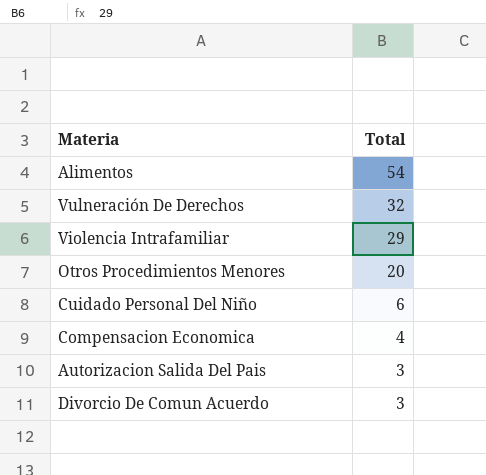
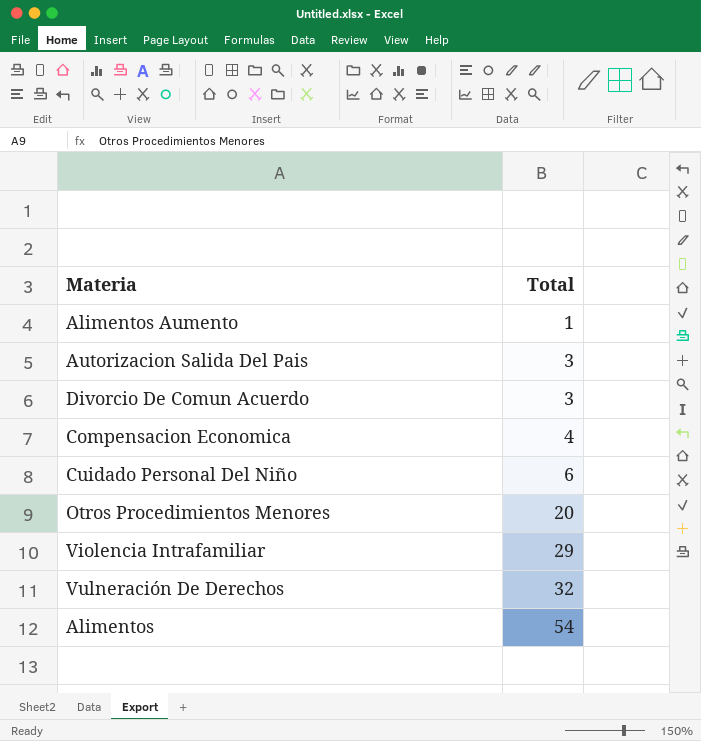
row order: Total descending -> Total ascending
row Alimentos Aumento: none -> 1

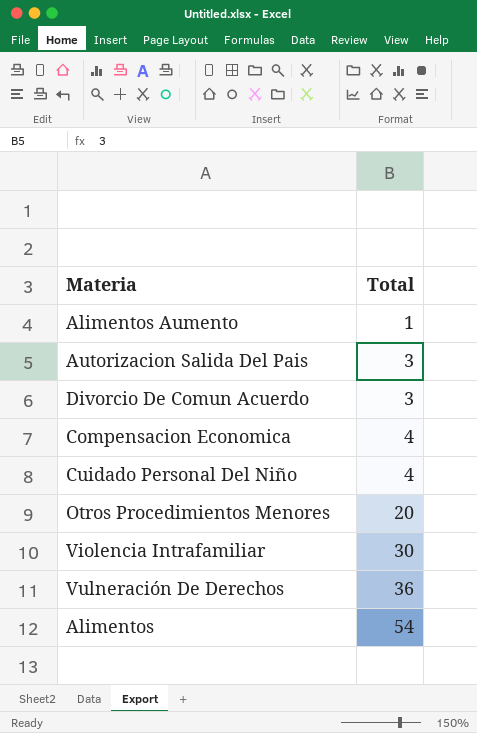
Cuidado Personal Del Niño | Total: 6 -> 4
Violencia Intrafamiliar | Total: 29 -> 30
Vulneración De Derechos | Total: 32 -> 36

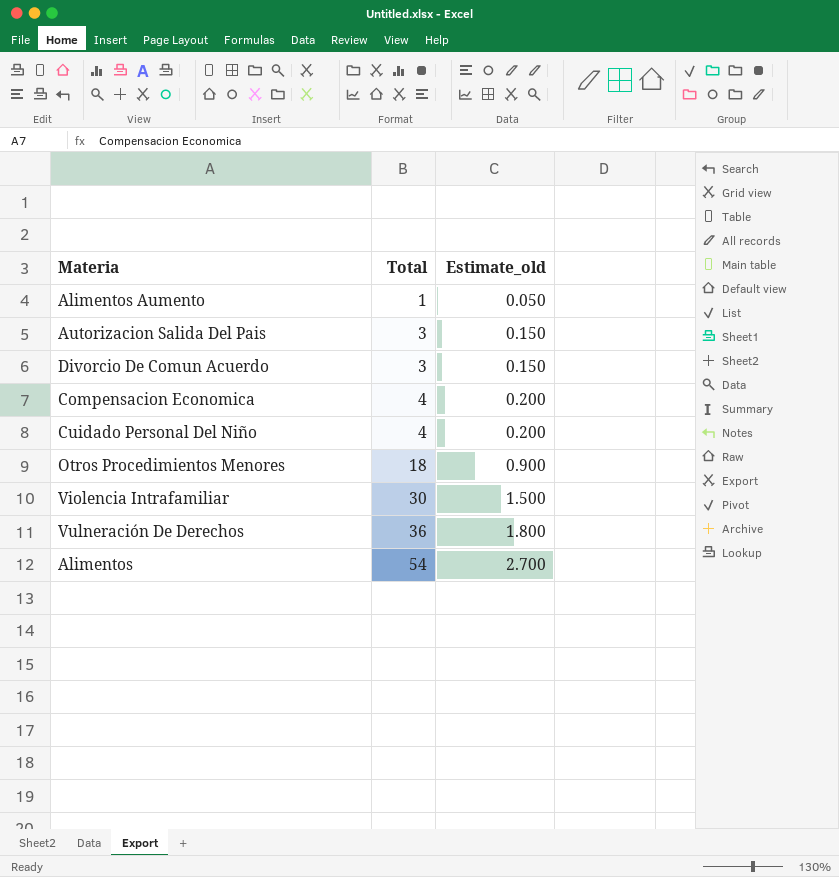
column Estimate_old | formula: none -> [Total] * 0.05
Otros Procedimientos Menores | Total: 20 -> 18

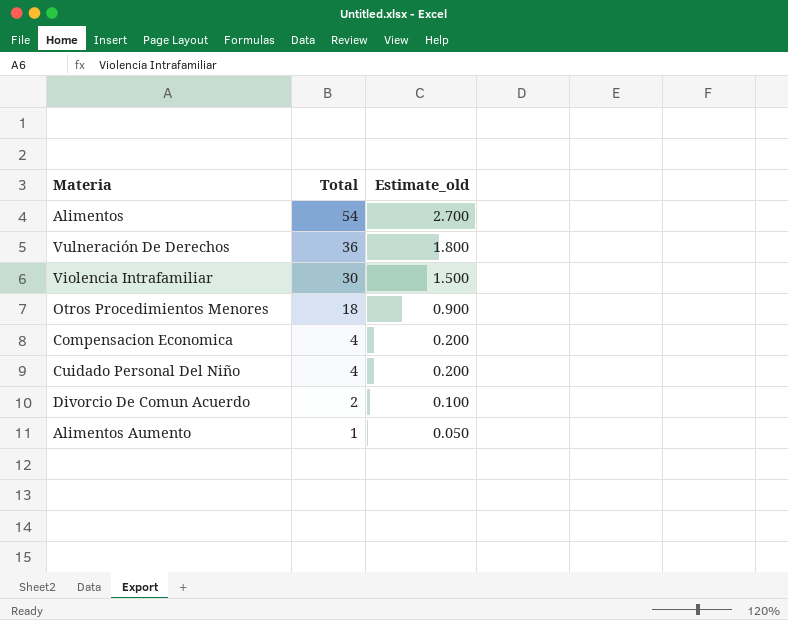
row order: Total ascending -> Total descending
row Autorizacion Salida Del Pais: 3 | 0.150 -> none
Divorcio De Comun Acuerdo | Total: 3 -> 2
Divorcio De Comun Acuerdo | Estimate_old: 0.150 -> 0.100

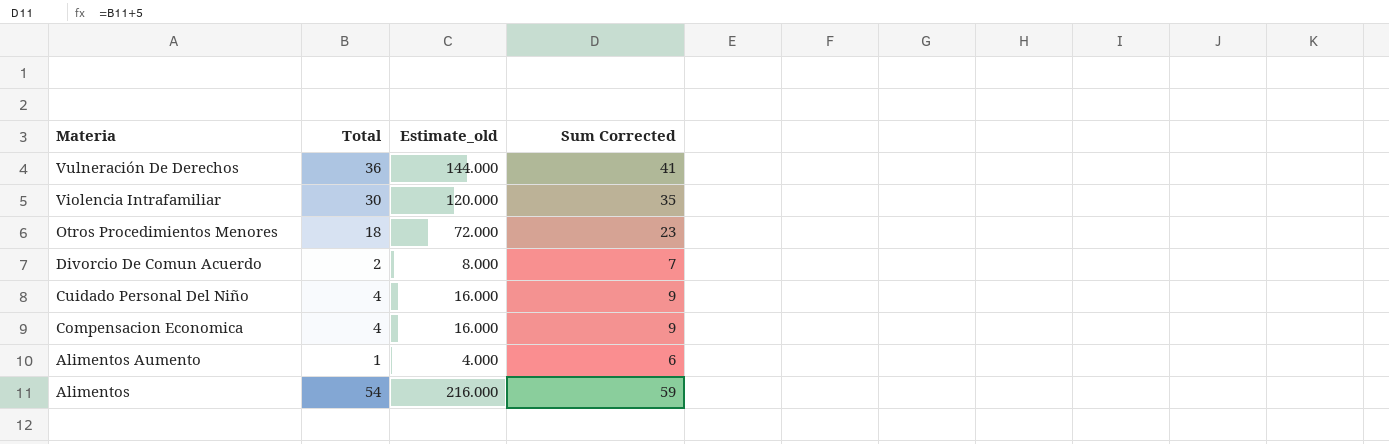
row order: Total descending -> Materia descending
column Estimate_old | formula: [Total] * 0.05 -> [Total] * 4
column Sum Corrected | formula: none -> [Total] + 5

